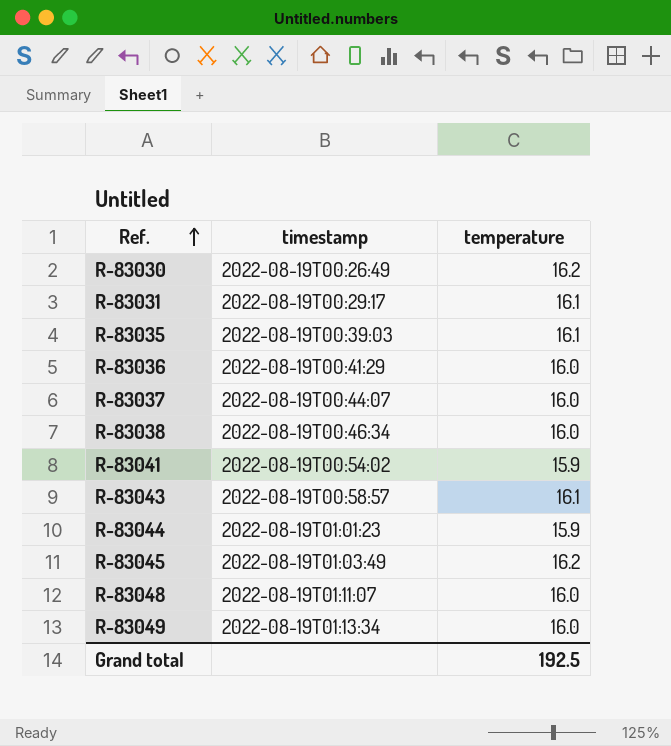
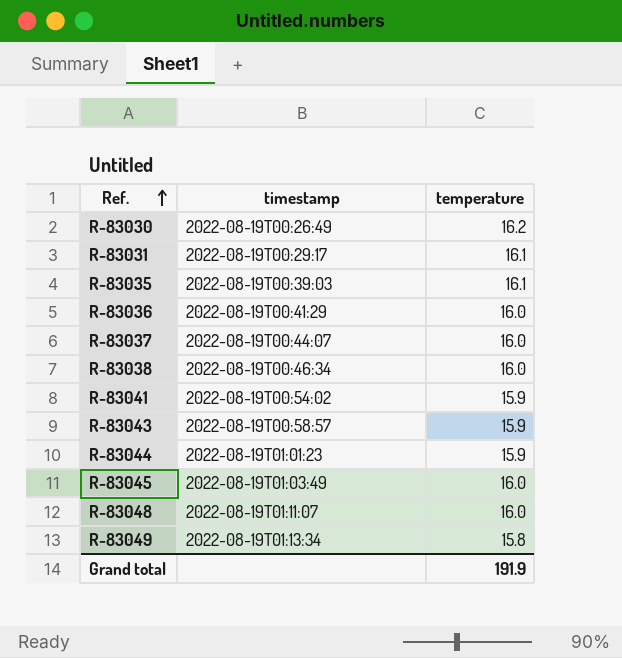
R-83043 | temperature: 16.1 -> 15.9
R-83045 | temperature: 16.2 -> 16.0
R-83049 | temperature: 16.0 -> 15.8
Grand total | temperature: 192.5 -> 191.9

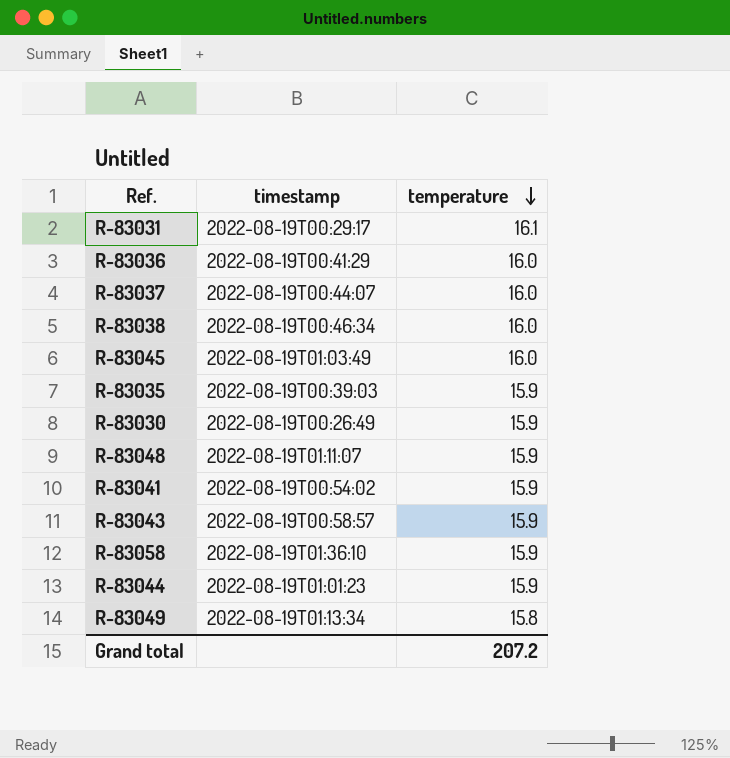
row order: Ref. ascending -> temperature descending
R-83035 | temperature: 16.1 -> 15.9
R-83030 | temperature: 16.2 -> 15.9
R-83048 | temperature: 16.0 -> 15.9
row R-83058: none -> 2022-08-19T01:36:10 | 15.9
Grand total | temperature: 191.9 -> 207.2

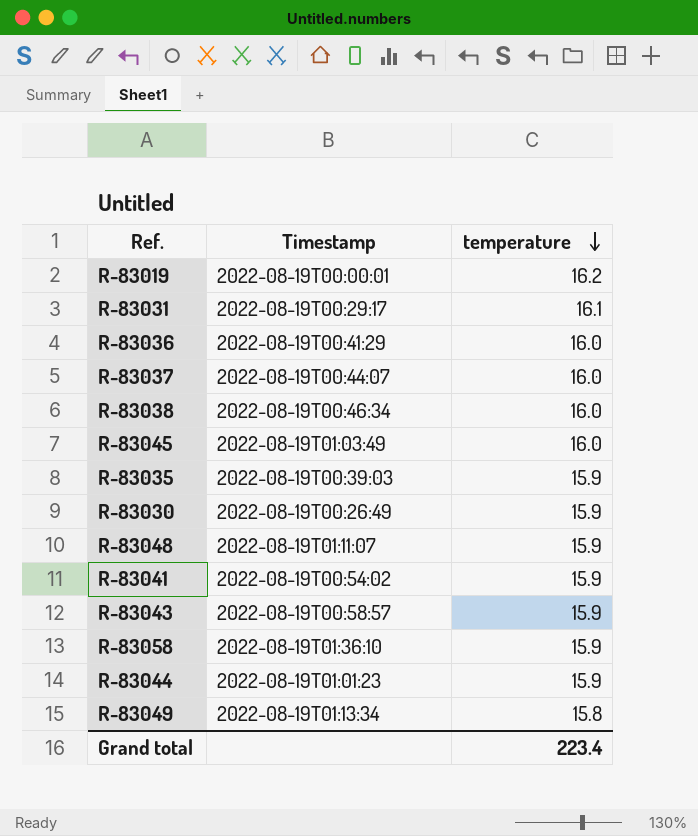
column name: timestamp -> Timestamp
row R-83019: none -> 2022-08-19T00:00:01 | 16.2
Grand total | temperature: 207.2 -> 223.4

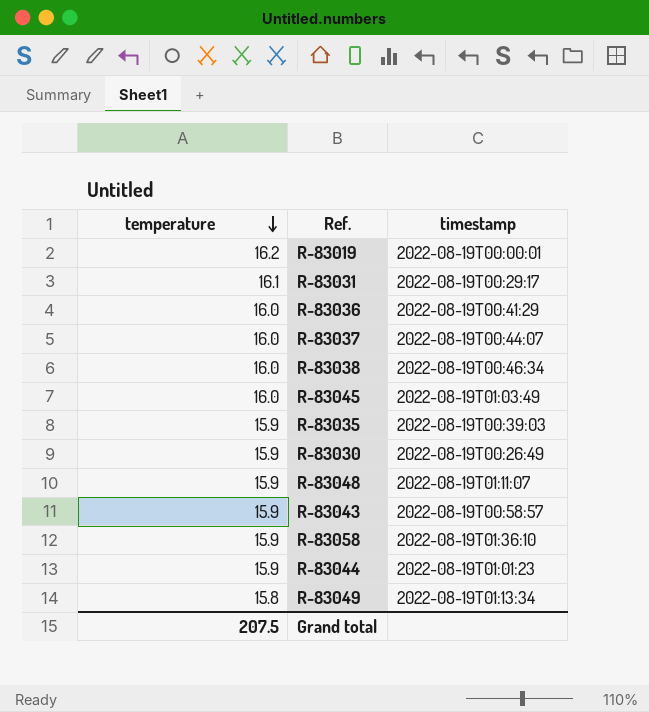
column temperature | position: 3 -> 1
column name: Timestamp -> timestamp
row R-83041: 2022-08-19T00:54:02 | 15.9 -> none
Grand total | temperature: 223.4 -> 207.5

